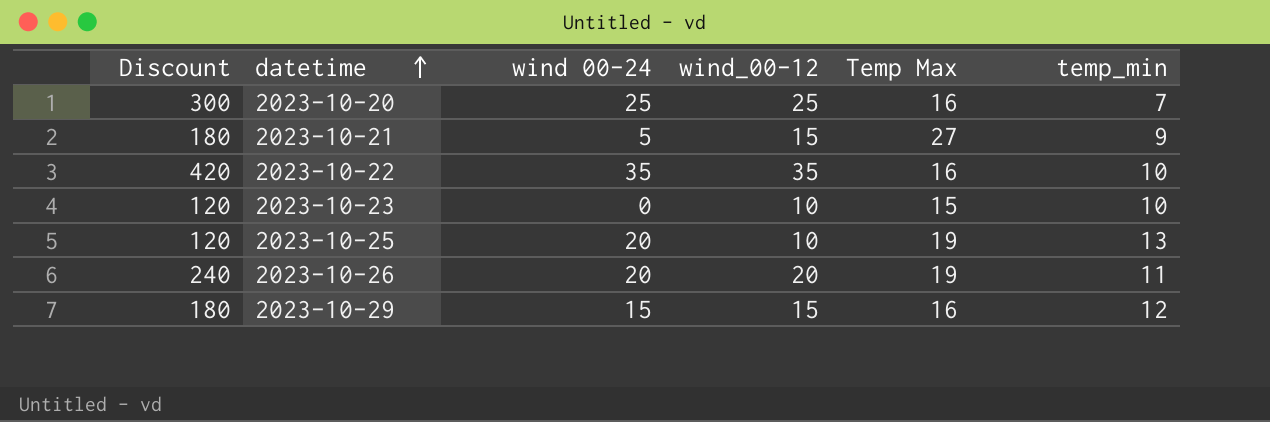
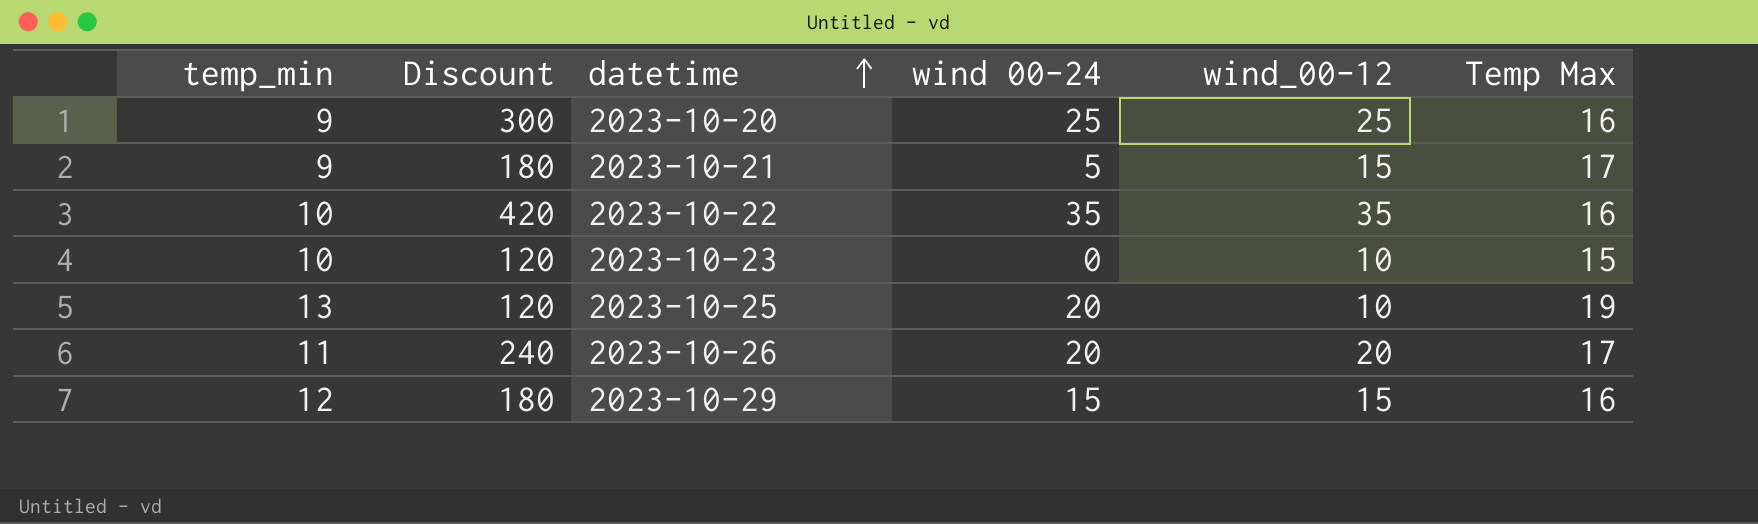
column temp_min | position: 6 -> 1
2023-10-20 | temp_min: 7 -> 9
2023-10-21 | Temp Max: 27 -> 17
2023-10-26 | Temp Max: 19 -> 17

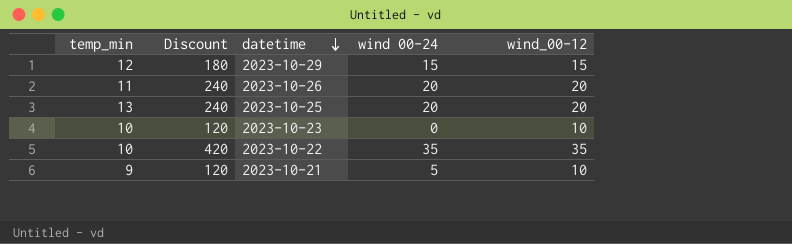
row order: datetime ascending -> datetime descending
column Temp Max | position: 6 -> none
row 2023-10-20: 9 | 300 | 25 | 25 | 16 -> none
2023-10-25 | Discount: 120 -> 240
2023-10-25 | wind_00-12: 10 -> 20
2023-10-21 | Discount: 180 -> 120
2023-10-21 | wind_00-12: 15 -> 10

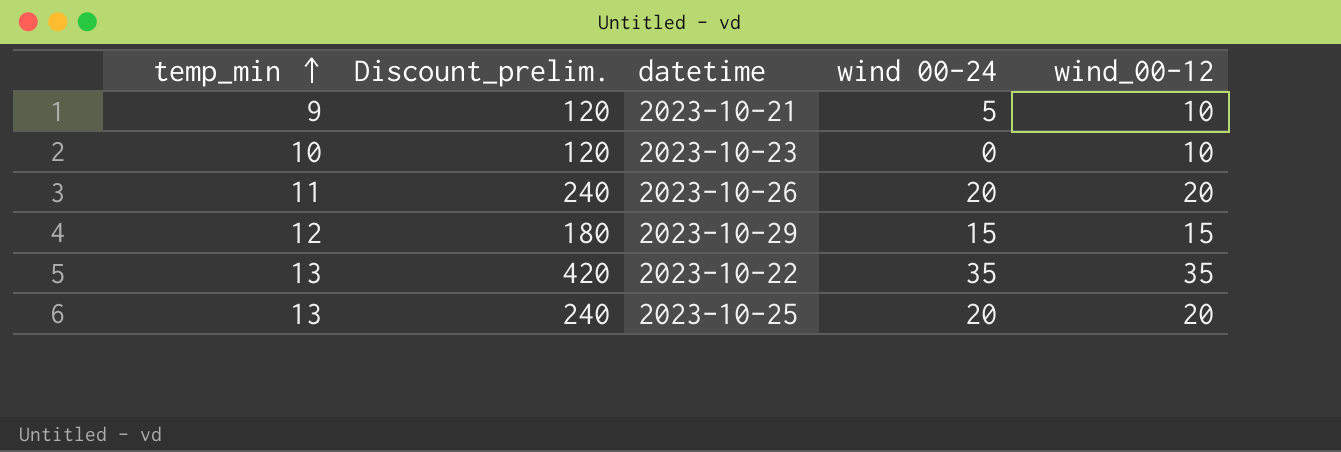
row order: datetime descending -> temp_min ascending
column name: Discount -> Discount_prelim.
2023-10-22 | temp_min: 10 -> 13

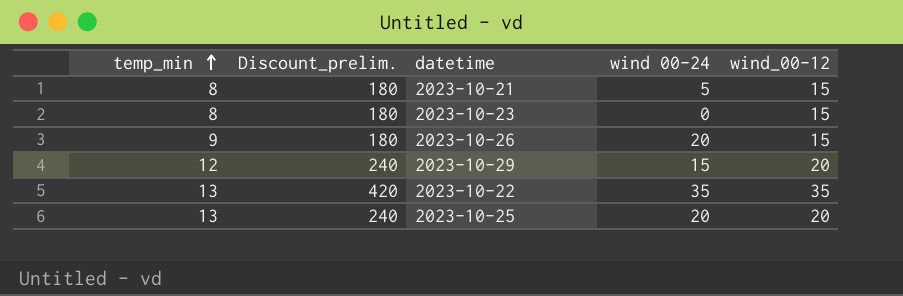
2023-10-21 | temp_min: 9 -> 8
2023-10-21 | Discount_prelim.: 120 -> 180
2023-10-21 | wind_00-12: 10 -> 15
2023-10-23 | temp_min: 10 -> 8
2023-10-23 | Discount_prelim.: 120 -> 180
2023-10-23 | wind_00-12: 10 -> 15
2023-10-26 | temp_min: 11 -> 9
2023-10-26 | Discount_prelim.: 240 -> 180
2023-10-26 | wind_00-12: 20 -> 15
2023-10-29 | Discount_prelim.: 180 -> 240
2023-10-29 | wind_00-12: 15 -> 20

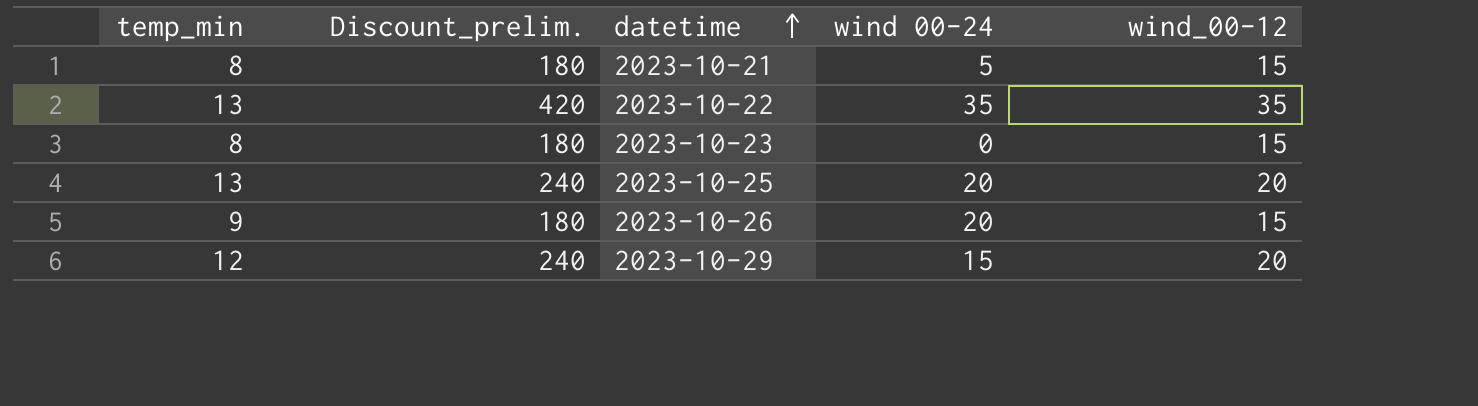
row order: temp_min ascending -> datetime ascending

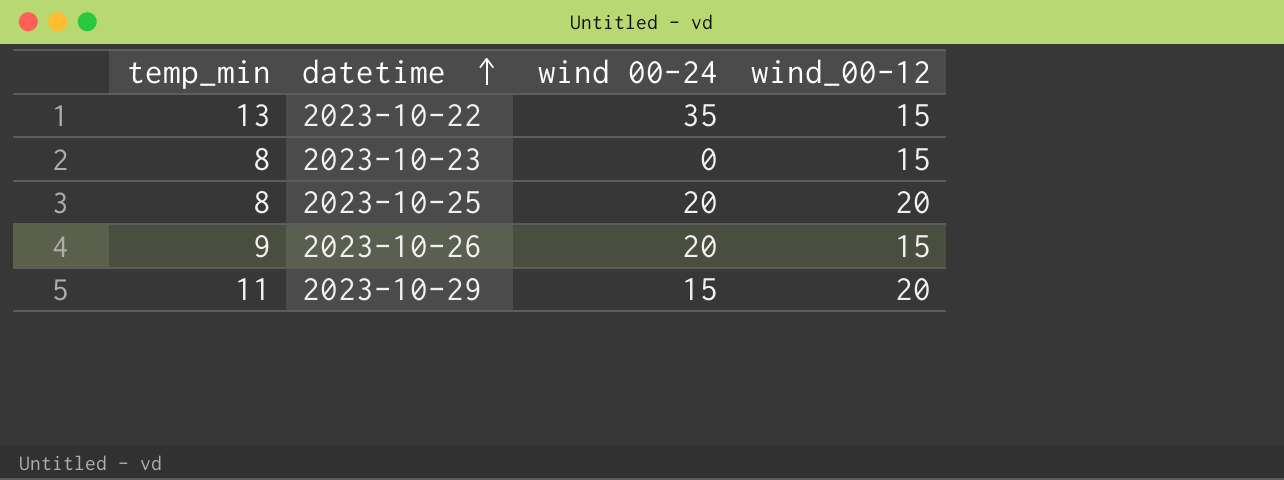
column Discount_prelim. | formula: [wind_00-12] * 12 -> none
row 2023-10-21: 8 | 180 | 5 | 15 -> none
2023-10-22 | wind_00-12: 35 -> 15
2023-10-25 | temp_min: 13 -> 8
2023-10-29 | temp_min: 12 -> 11

